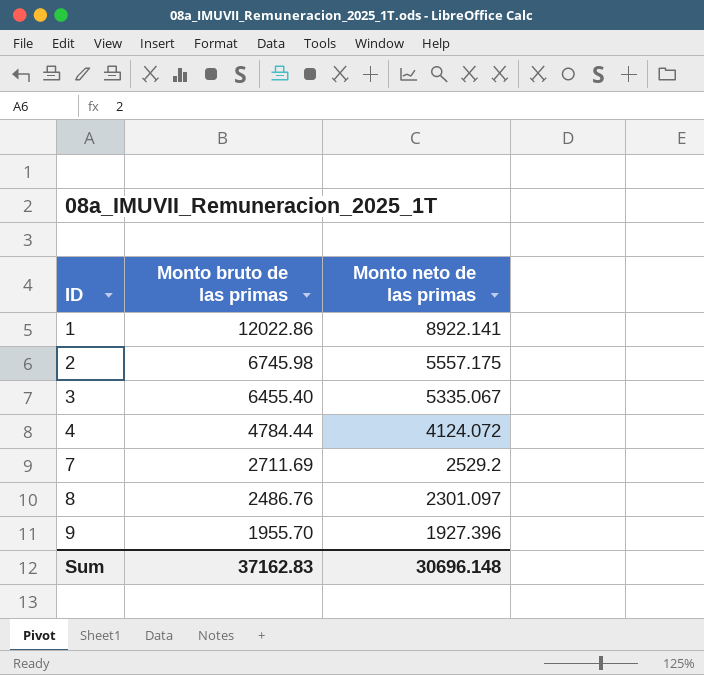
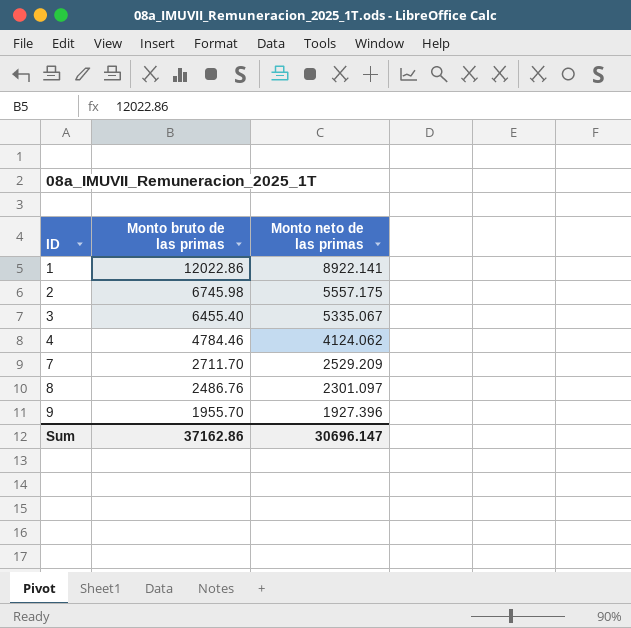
4 | Monto bruto de las primas: 4784.44 -> 4784.46
4 | Monto neto de las primas: 4124.072 -> 4124.062
7 | Monto bruto de las primas: 2711.69 -> 2711.70
7 | Monto neto de las primas: 2529.2 -> 2529.209
Sum | Monto bruto de las primas: 37162.83 -> 37162.86
Sum | Monto neto de las primas: 30696.148 -> 30696.147

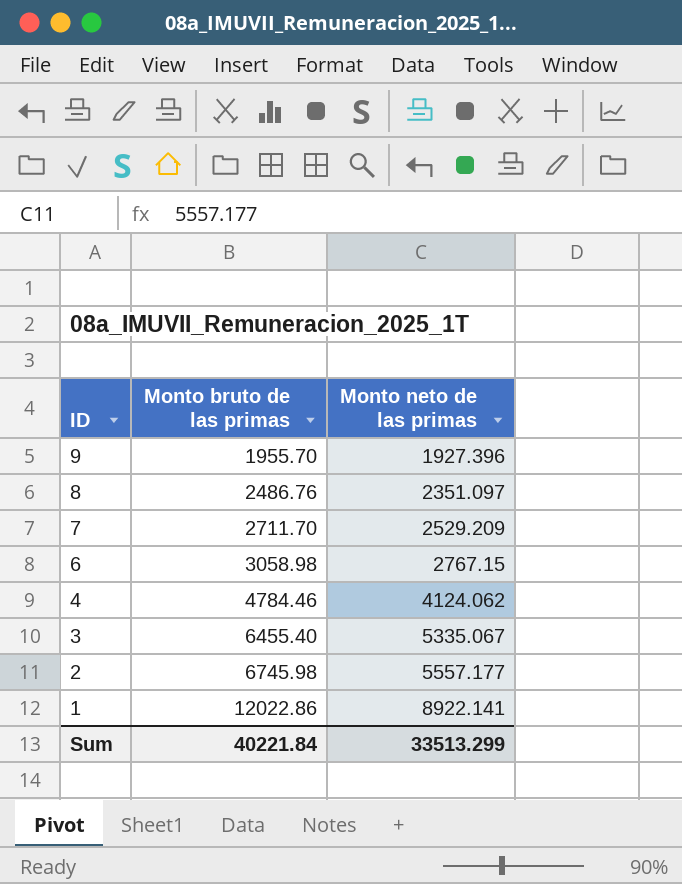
row order: ID ascending -> ID descending
8 | Monto neto de las primas: 2301.097 -> 2351.097
row 6: none -> 3058.98 | 2767.15
2 | Monto neto de las primas: 5557.175 -> 5557.177
Sum | Monto bruto de las primas: 37162.86 -> 40221.84
Sum | Monto neto de las primas: 30696.147 -> 33513.299

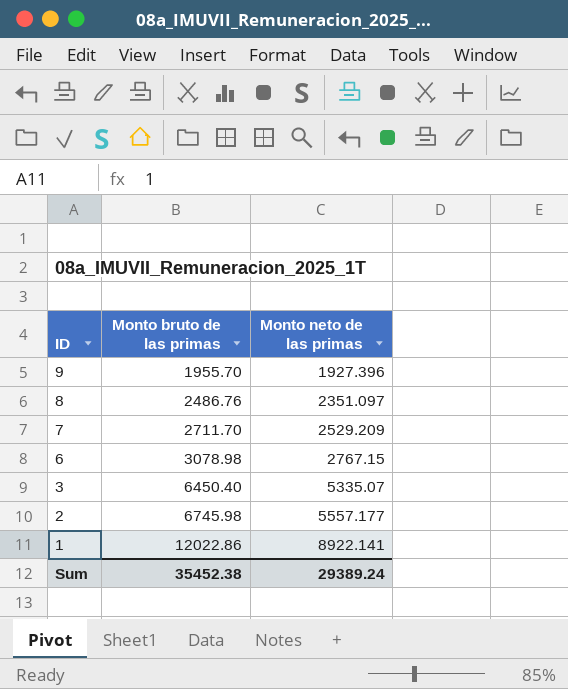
row 4: 4784.46 | 4124.062 -> none
6 | Monto bruto de las primas: 3058.98 -> 3078.98
3 | Monto bruto de las primas: 6455.40 -> 6450.40
3 | Monto neto de las primas: 5335.067 -> 5335.07
Sum | Monto bruto de las primas: 40221.84 -> 35452.38
Sum | Monto neto de las primas: 33513.299 -> 29389.24

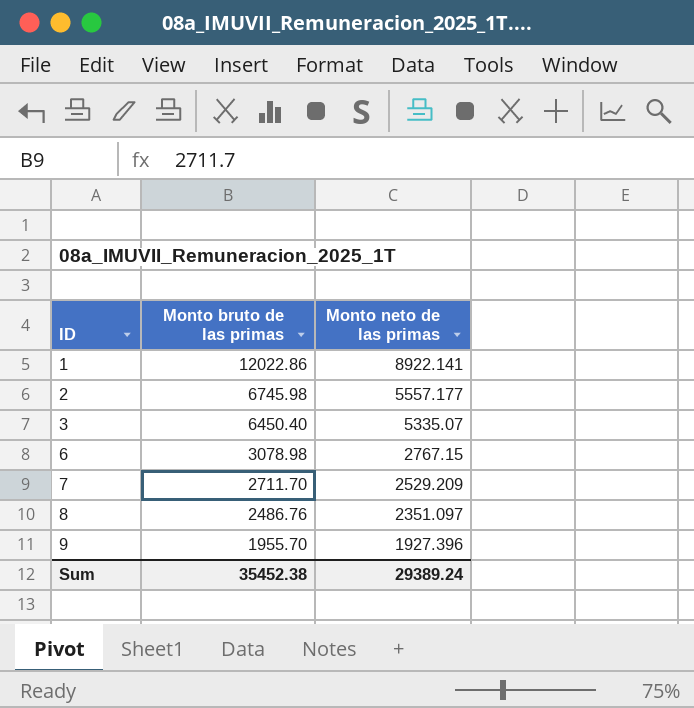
row order: ID descending -> ID ascending

